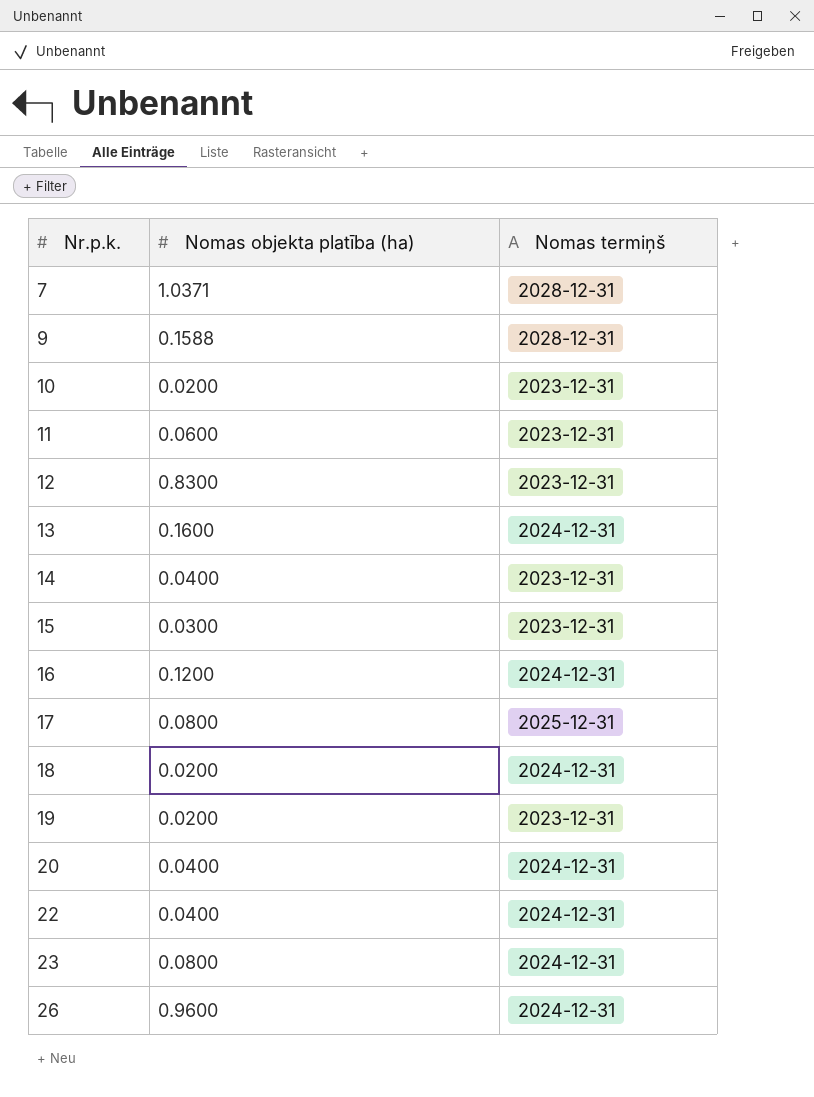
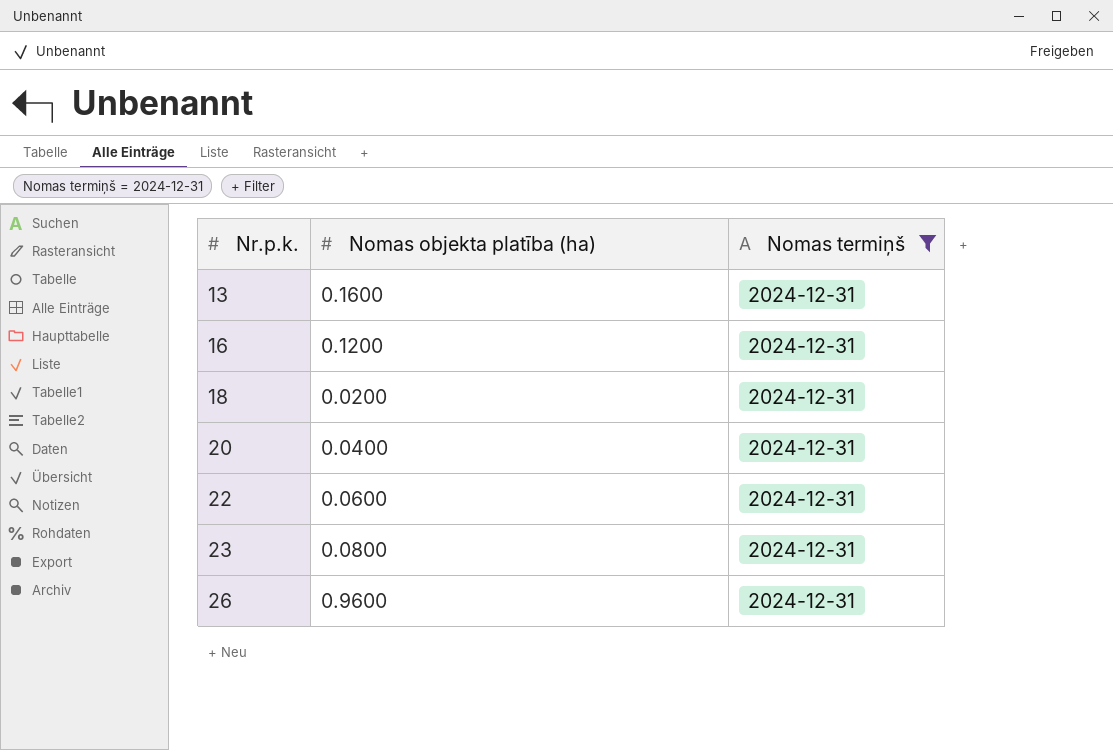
filter: none -> Nomas termiņš = 2024-12-31
22 | Nomas objekta platība (ha): 0.0400 -> 0.0600

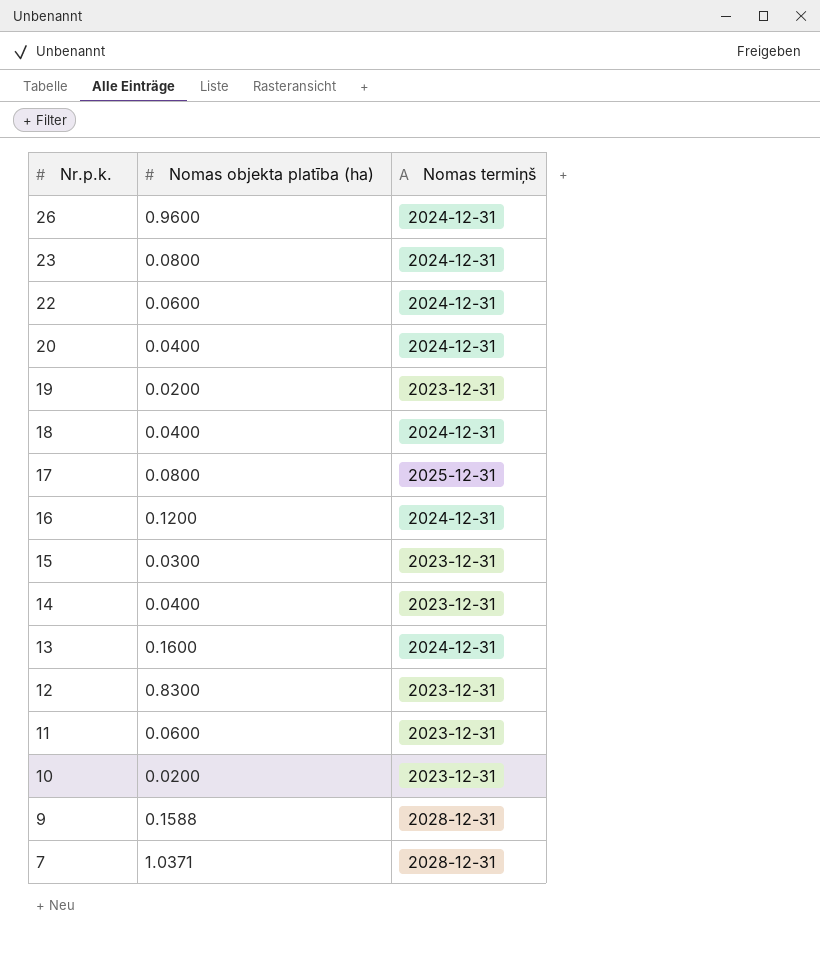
filter: Nomas termiņš = 2024-12-31 -> none
row order: Nr.p.k. ascending -> Nr.p.k. descending
18 | Nomas objekta platība (ha): 0.0200 -> 0.0400

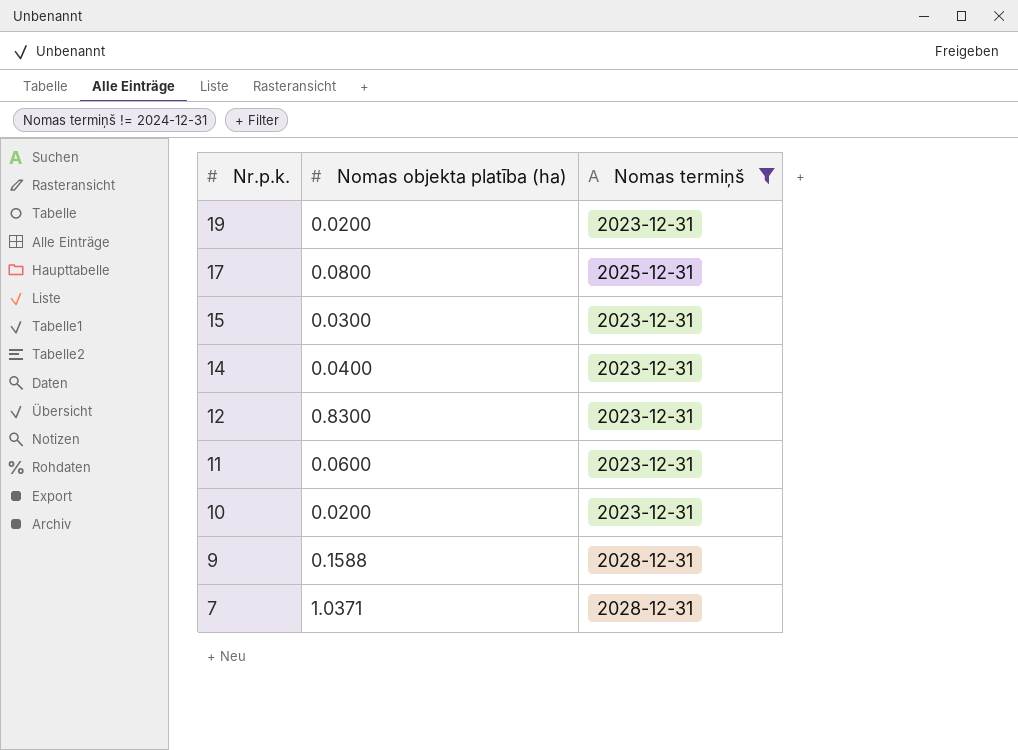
filter: none -> Nomas termiņš != 2024-12-31

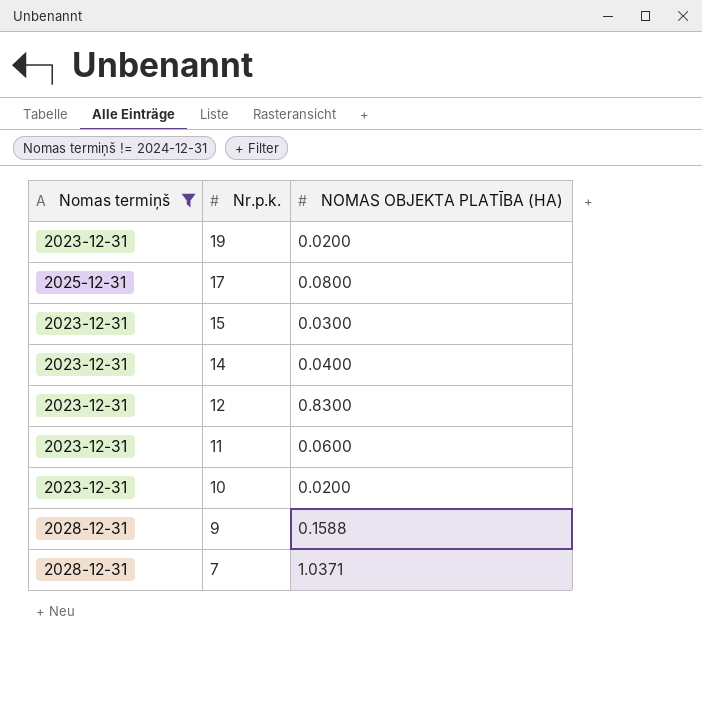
column Nomas termiņš | position: 3 -> 1
column name: Nomas objekta platība (ha) -> NOMAS OBJEKTA PLATĪBA (HA)

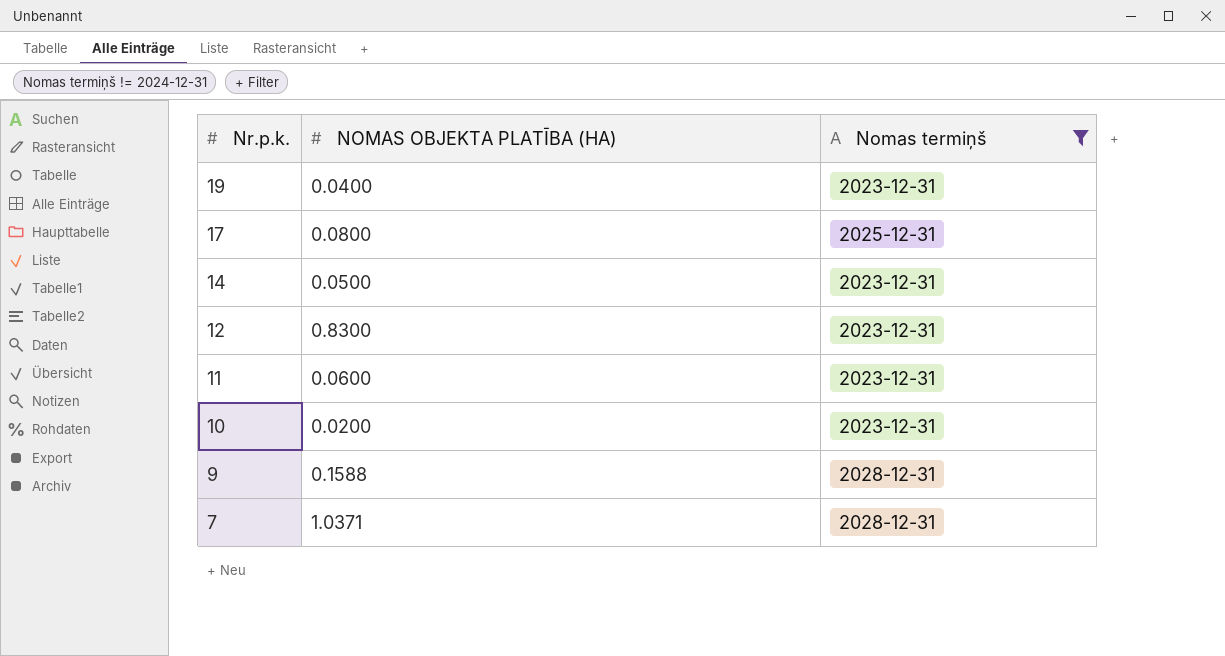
column Nomas termiņš | position: 1 -> 3
row 15: 2023-12-31 | 0.0300 -> none
19 | NOMAS OBJEKTA PLATĪBA (HA): 0.0200 -> 0.0400
14 | NOMAS OBJEKTA PLATĪBA (HA): 0.0400 -> 0.0500

